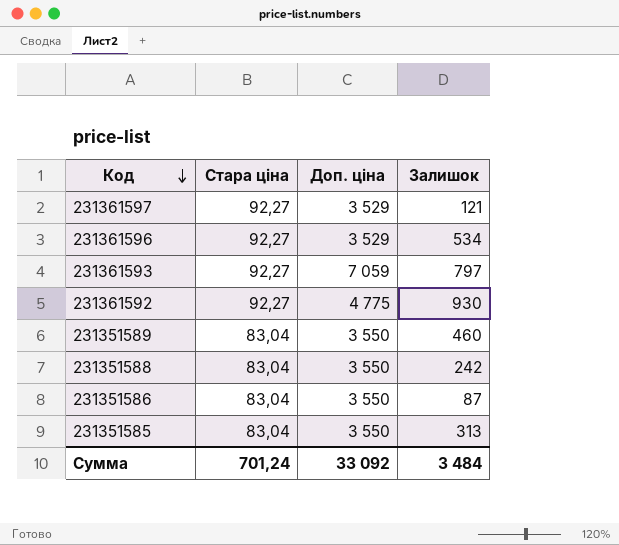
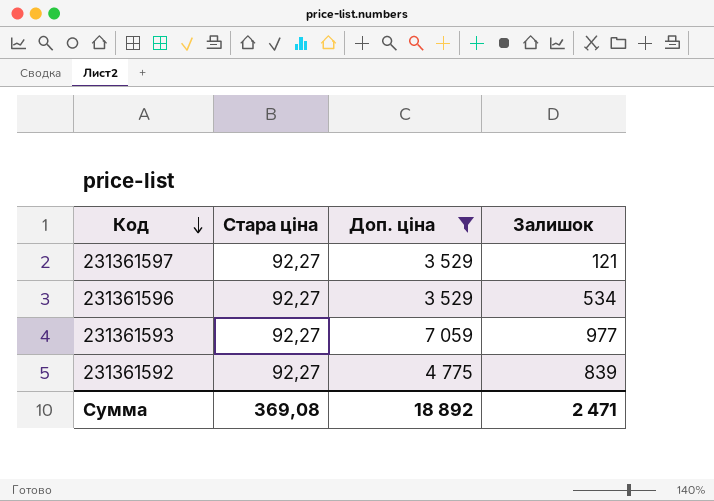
filter: none -> Доп. ціна != 3 550
231361593 | Залишок: 797 -> 977
231361592 | Залишок: 930 -> 839
Сумма | Стара ціна: 701,24 -> 369,08
Сумма | Доп. ціна: 33 092 -> 18 892
Сумма | Залишок: 3 484 -> 2 471

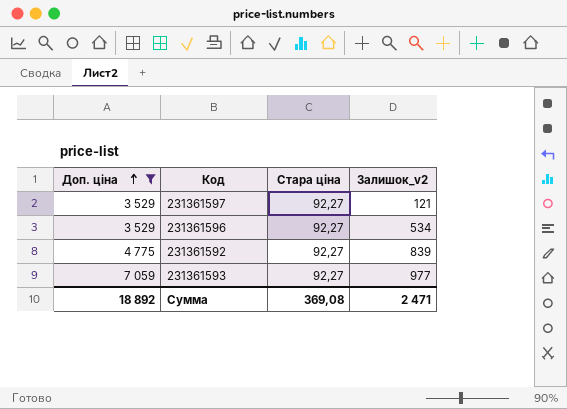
row order: Код descending -> Доп. ціна ascending
column Доп. ціна | position: 3 -> 1
column name: Залишок -> Залишок_v2

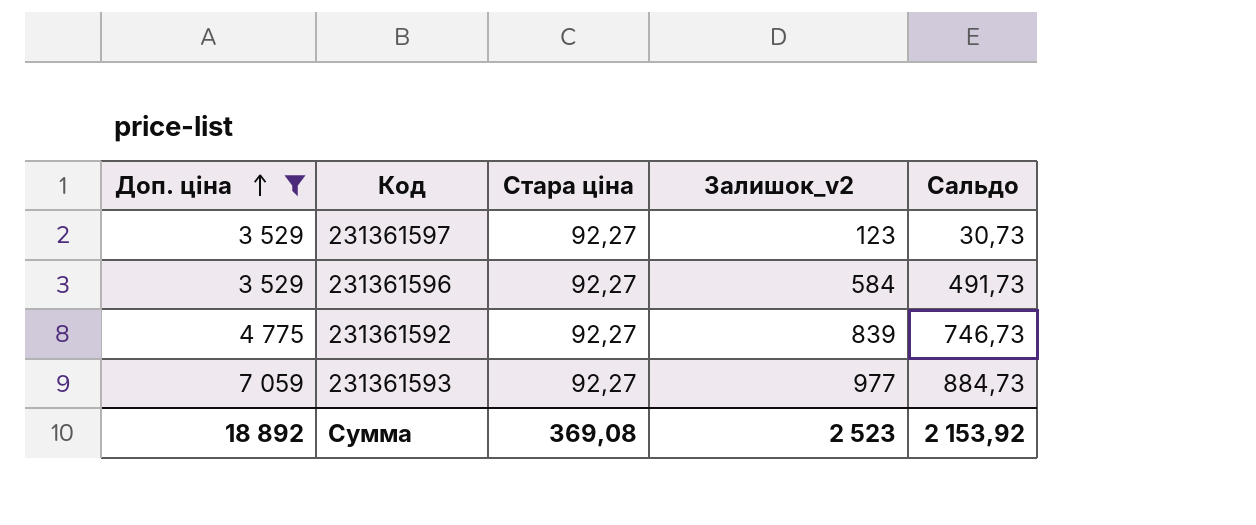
column Сальдо | formula: none -> [Залишок_v2] - [Стара ціна]
231361597 | Залишок_v2: 121 -> 123
231361596 | Залишок_v2: 534 -> 584
Сумма | Залишок_v2: 2 471 -> 2 523

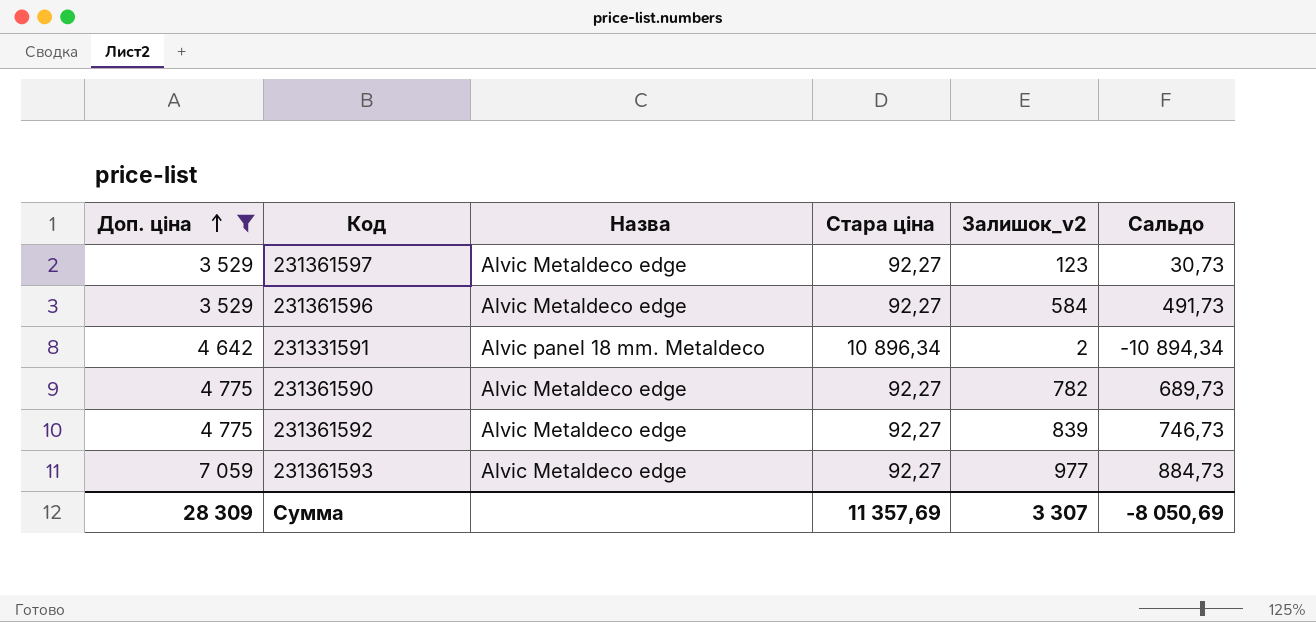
column Назва | position: none -> 3
row 231331591: none -> 4 642 | Alvic panel 18 mm. Metaldeco | 10 896,34 | 2 | -10 894,34
row 231361590: none -> 4 775 | Alvic Metaldeco edge | 92,27 | 782 | 689,73
Сумма | Доп. ціна: 18 892 -> 28 309
Сумма | Стара ціна: 369,08 -> 11 357,69
Сумма | Залишок_v2: 2 523 -> 3 307
Сумма | Сальдо: 2 153,92 -> -8 050,69

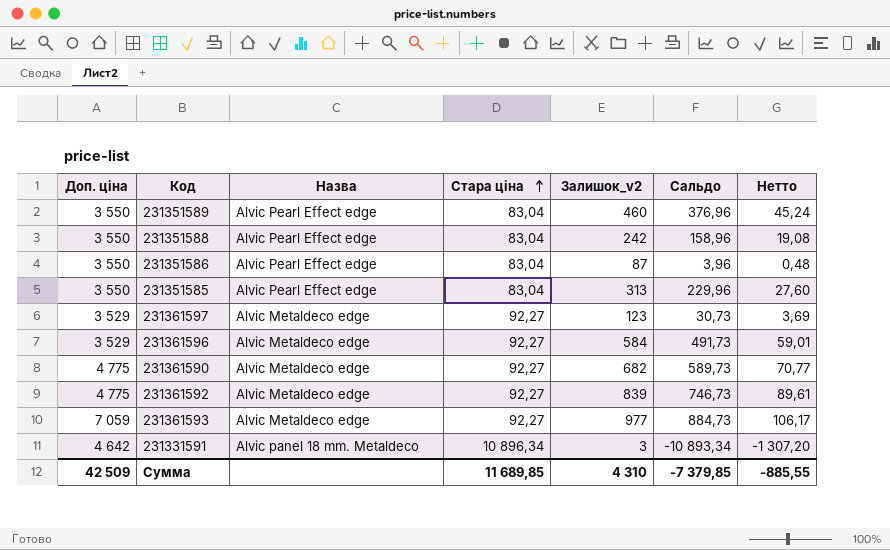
filter: Доп. ціна != 3 550 -> none
row order: Доп. ціна ascending -> Стара ціна ascending
column Нетто | formula: none -> [Сальдо] * 0,12
231361590 | Залишок_v2: 782 -> 682
231361590 | Сальдо: 689,73 -> 589,73
231331591 | Залишок_v2: 2 -> 3
231331591 | Сальдо: -10 894,34 -> -10 893,34
Сумма | Доп. ціна: 28 309 -> 42 509
Сумма | Стара ціна: 11 357,69 -> 11 689,85
Сумма | Залишок_v2: 3 307 -> 4 310
Сумма | Сальдо: -8 050,69 -> -7 379,85

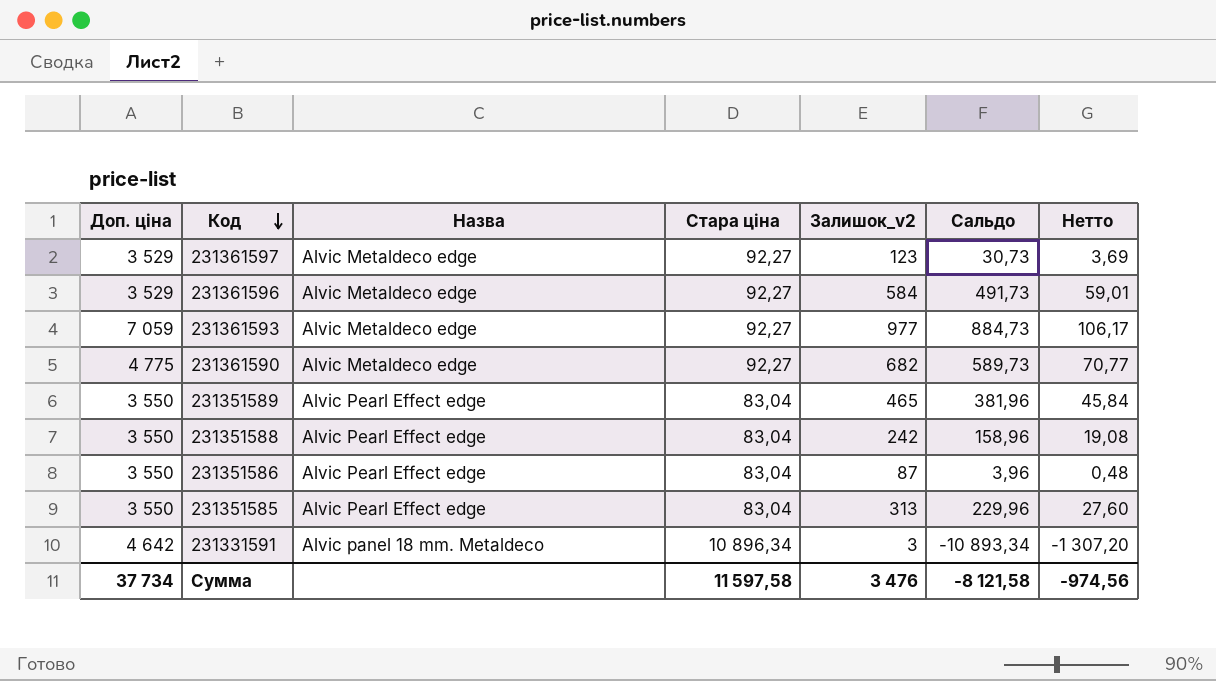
row order: Стара ціна ascending -> Код descending
row 231361592: 4 775 | Alvic Metaldeco edge | 92,27 | 839 | 746,73 | 89,61 -> none
231351589 | Залишок_v2: 460 -> 465
231351589 | Сальдо: 376,96 -> 381,96
231351589 | Нетто: 45,24 -> 45,84
Сумма | Доп. ціна: 42 509 -> 37 734
Сумма | Стара ціна: 11 689,85 -> 11 597,58
Сумма | Залишок_v2: 4 310 -> 3 476
Сумма | Сальдо: -7 379,85 -> -8 121,58
Сумма | Нетто: -885,55 -> -974,56

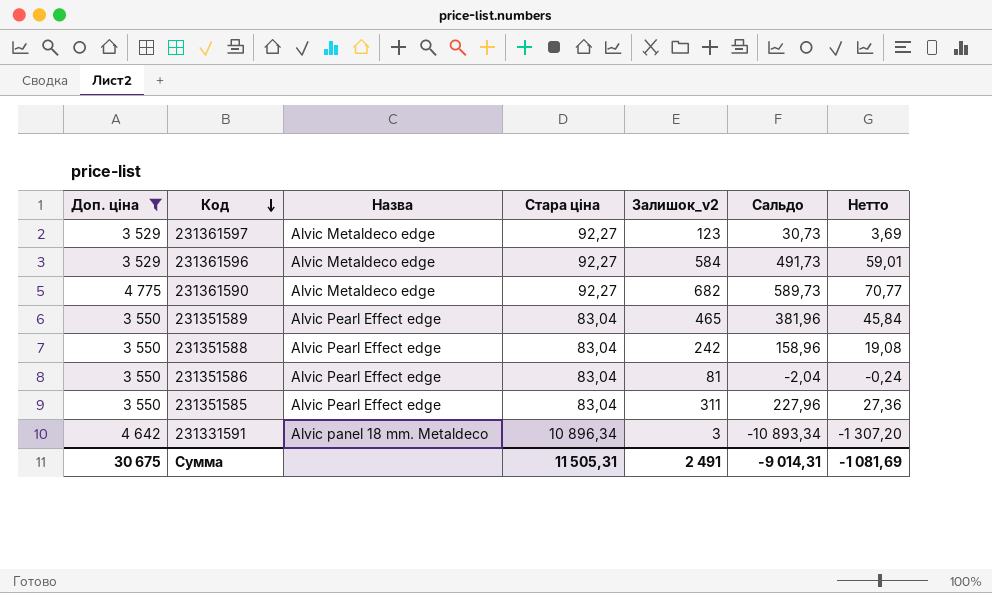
filter: none -> Доп. ціна != 7 059
231351586 | Залишок_v2: 87 -> 81
231351586 | Сальдо: 3,96 -> -2,04
231351586 | Нетто: 0,48 -> -0,24
231351585 | Залишок_v2: 313 -> 311
231351585 | Сальдо: 229,96 -> 227,96
231351585 | Нетто: 27,60 -> 27,36
Сумма | Доп. ціна: 37 734 -> 30 675
Сумма | Стара ціна: 11 597,58 -> 11 505,31
Сумма | Залишок_v2: 3 476 -> 2 491
Сумма | Сальдо: -8 121,58 -> -9 014,31
Сумма | Нетто: -974,56 -> -1 081,69

